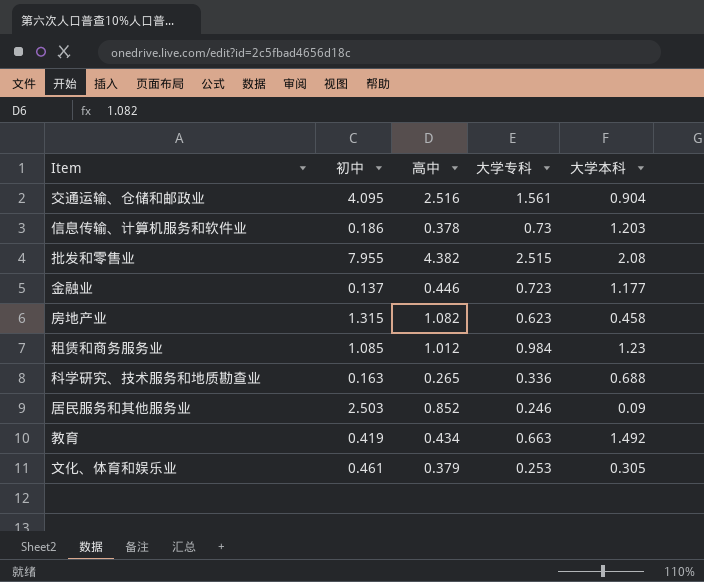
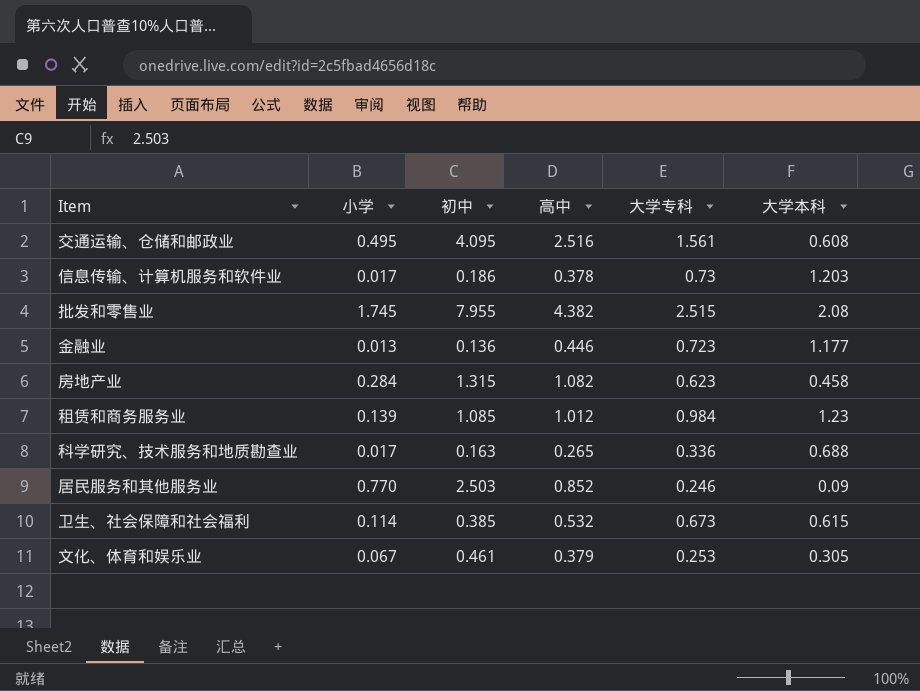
column 小学 | position: none -> 2
row 教育: 0.419 | 0.434 | 0.663 | 1.492 -> none
交通运输、仓储和邮政业 | 大学本科: 0.904 -> 0.608
金融业 | 初中: 0.137 -> 0.136
row 卫生、社会保障和社会福利: none -> 0.114 | 0.385 | 0.532 | 0.673 | 0.615

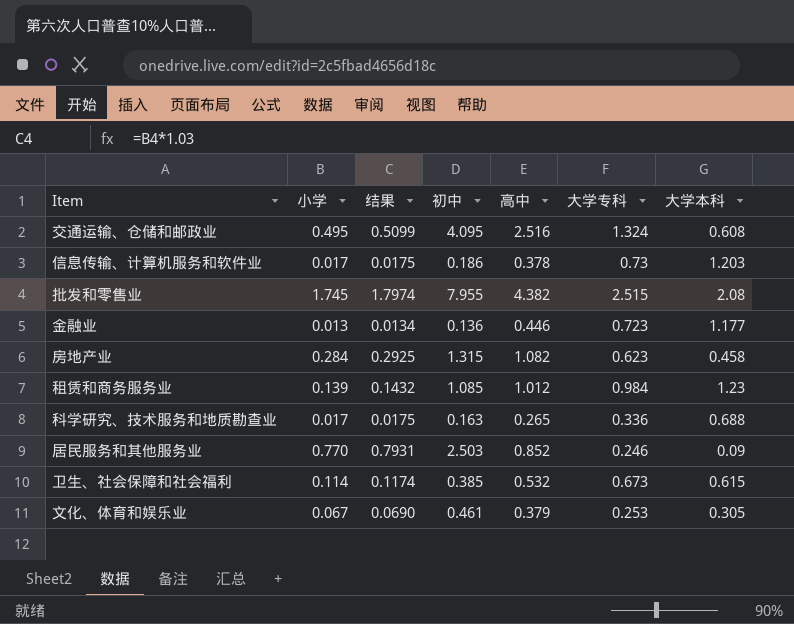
column 结果 | formula: none -> [小学] * 1.03
交通运输、仓储和邮政业 | 大学专科: 1.561 -> 1.324

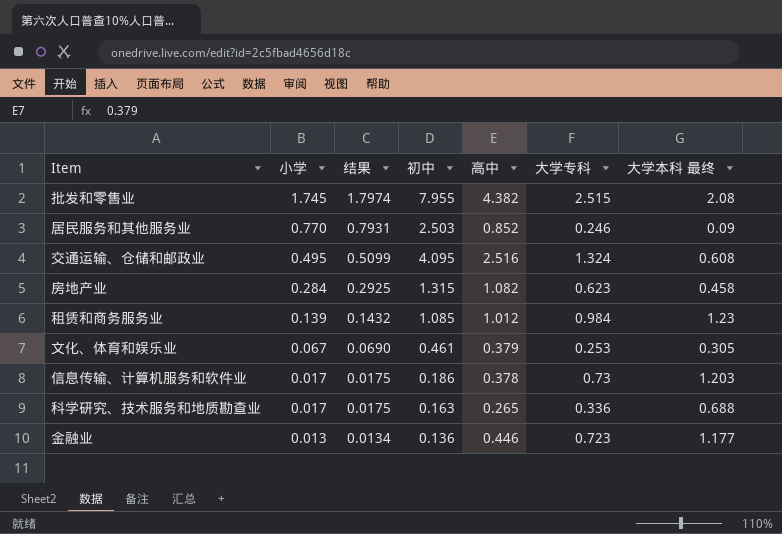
row order: none -> 小学 descending
column name: 大学本科 -> 大学本科 最终
row 卫生、社会保障和社会福利: 0.114 | 0.1174 | 0.385 | 0.532 | 0.673 | 0.615 -> none

